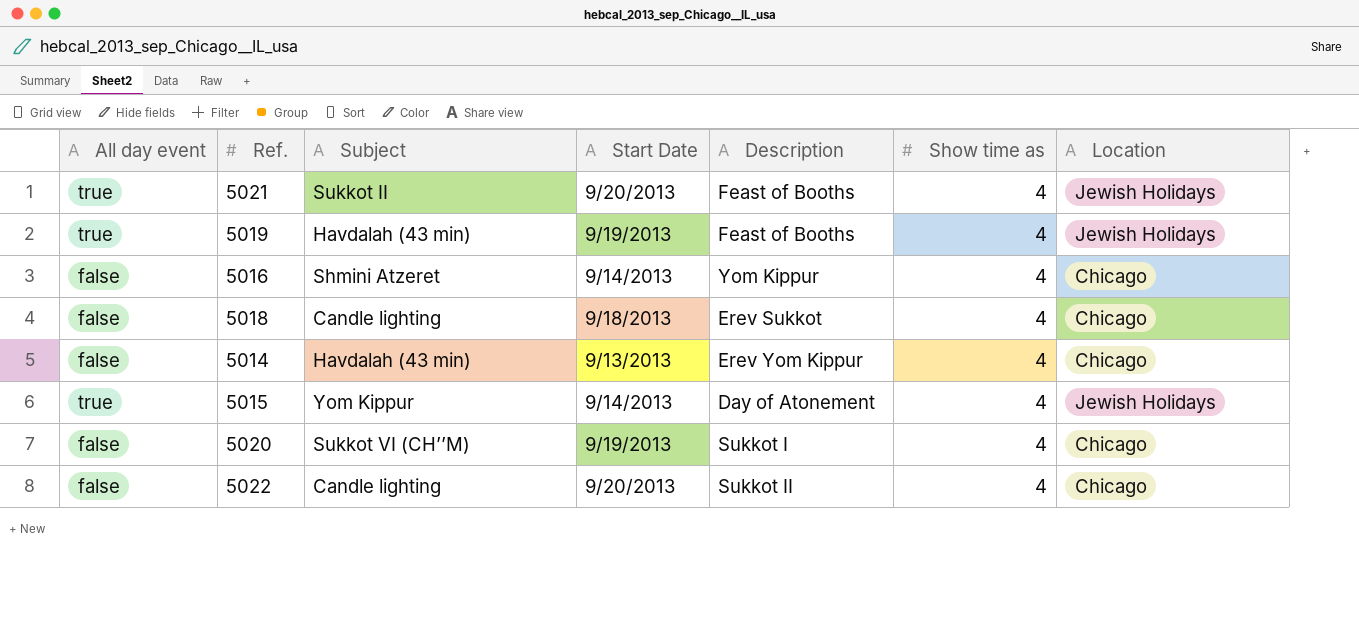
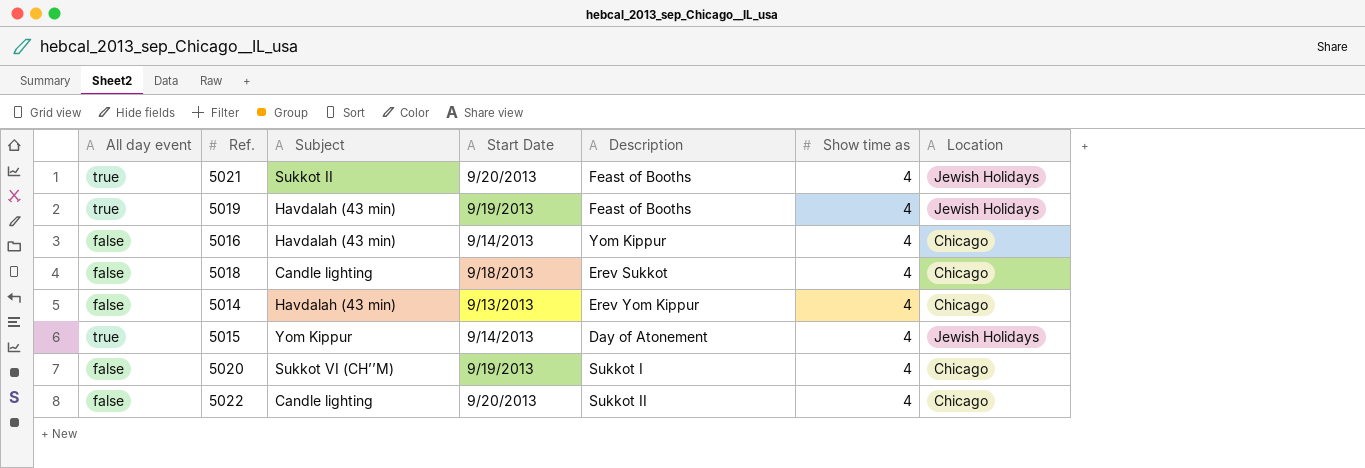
5016 | Subject: Shmini Atzeret -> Havdalah (43 min)

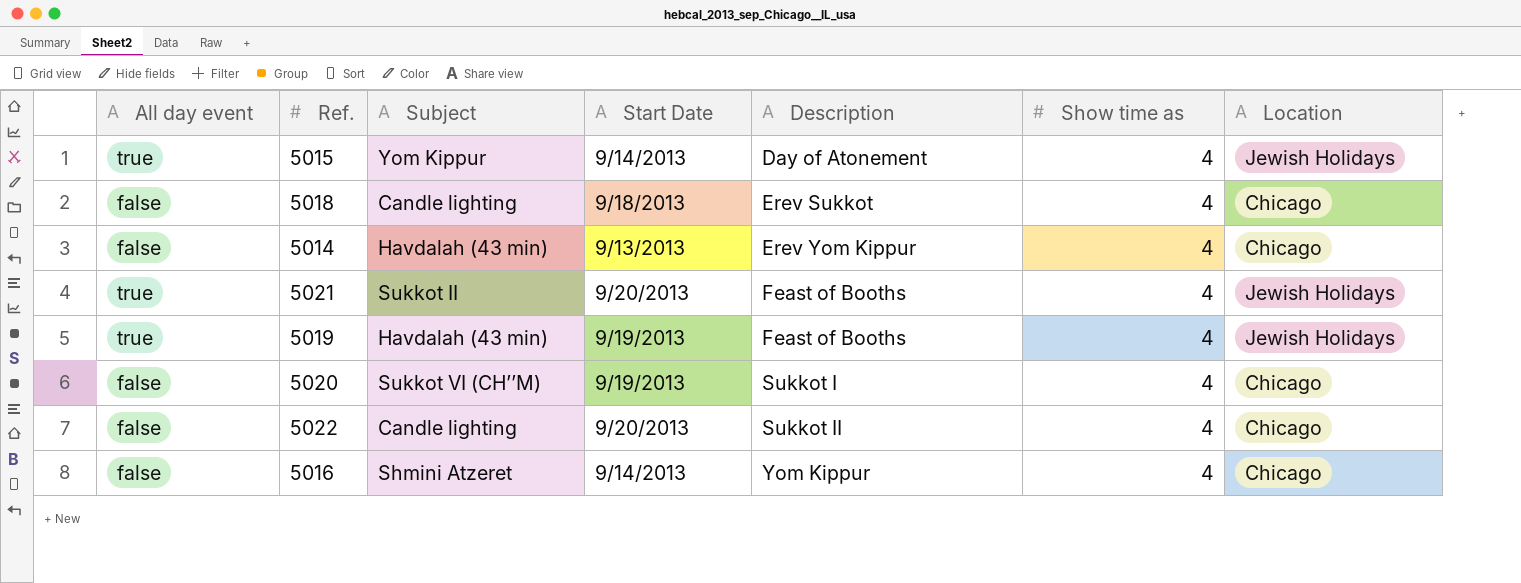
row order: none -> Description ascending
5016 | Subject: Havdalah (43 min) -> Shmini Atzeret

